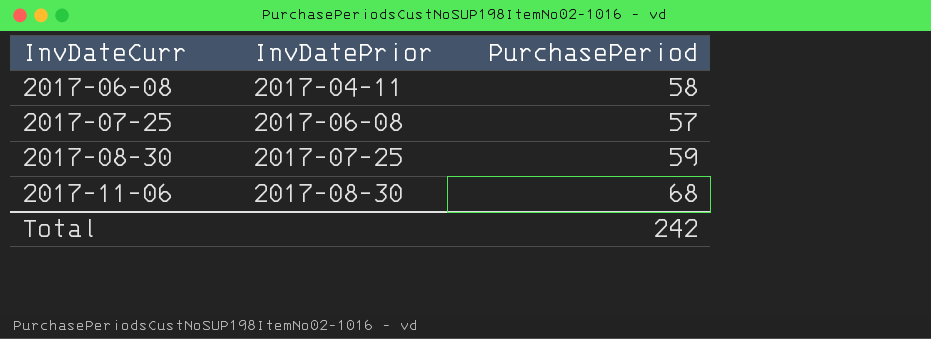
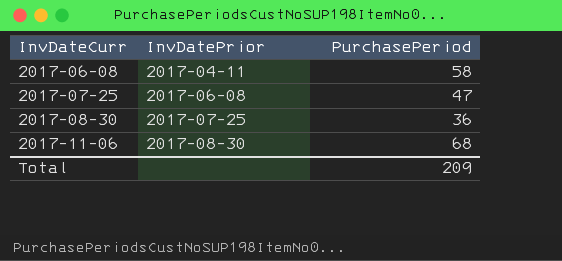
2017-07-25 | PurchasePeriod: 57 -> 47
2017-08-30 | PurchasePeriod: 59 -> 36
Total | PurchasePeriod: 242 -> 209

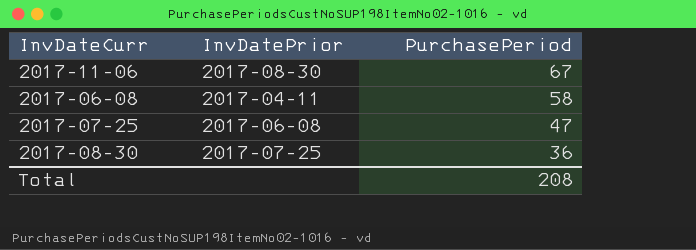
row order: InvDateCurr ascending -> PurchasePeriod descending
2017-11-06 | PurchasePeriod: 68 -> 67
Total | PurchasePeriod: 209 -> 208

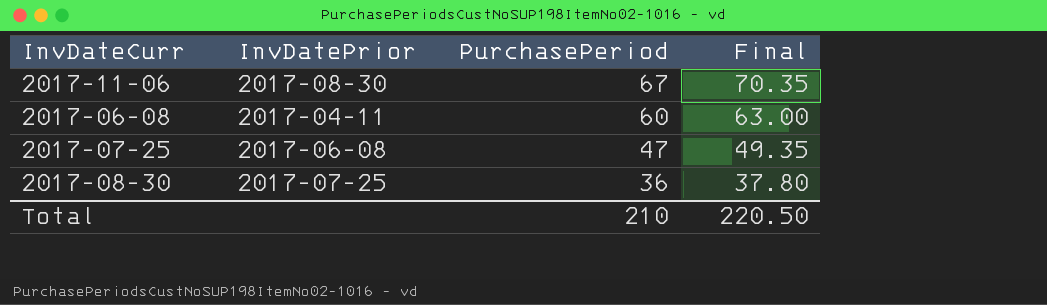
column Final | formula: none -> [PurchasePeriod] * 1.05
2017-06-08 | PurchasePeriod: 58 -> 60
Total | PurchasePeriod: 208 -> 210

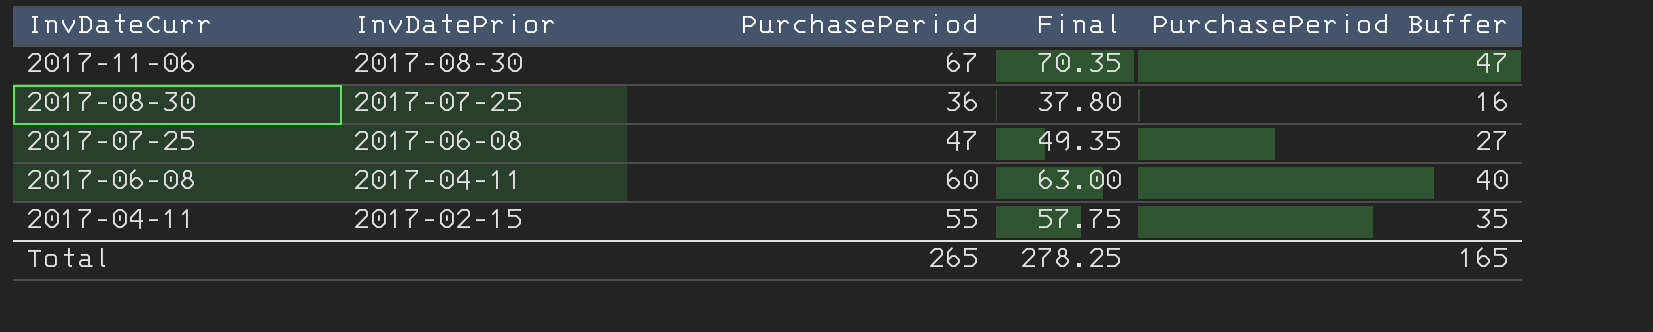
row order: PurchasePeriod descending -> InvDateCurr descending
column PurchasePeriod Buffer | formula: none -> [PurchasePeriod] - 20
row 2017-04-11: none -> 2017-02-15 | 55 | 57.75 | 35
Total | PurchasePeriod: 210 -> 265
Total | Final: 220.50 -> 278.25

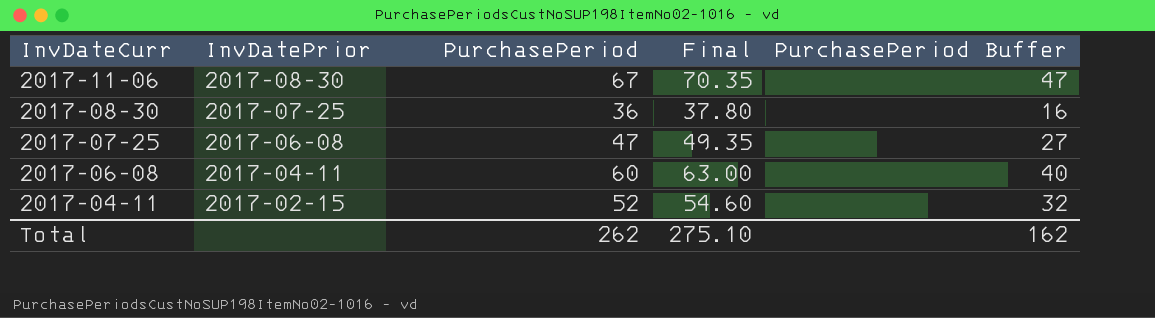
2017-04-11 | PurchasePeriod: 55 -> 52
2017-04-11 | Final: 57.75 -> 54.60
2017-04-11 | PurchasePeriod Buffer: 35 -> 32
Total | PurchasePeriod: 265 -> 262
Total | Final: 278.25 -> 275.10
Total | PurchasePeriod Buffer: 165 -> 162

